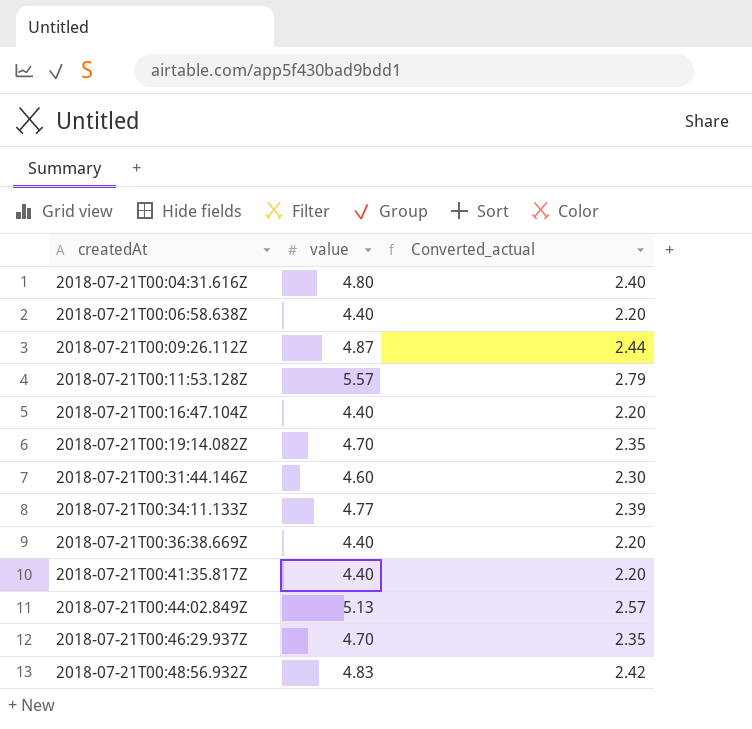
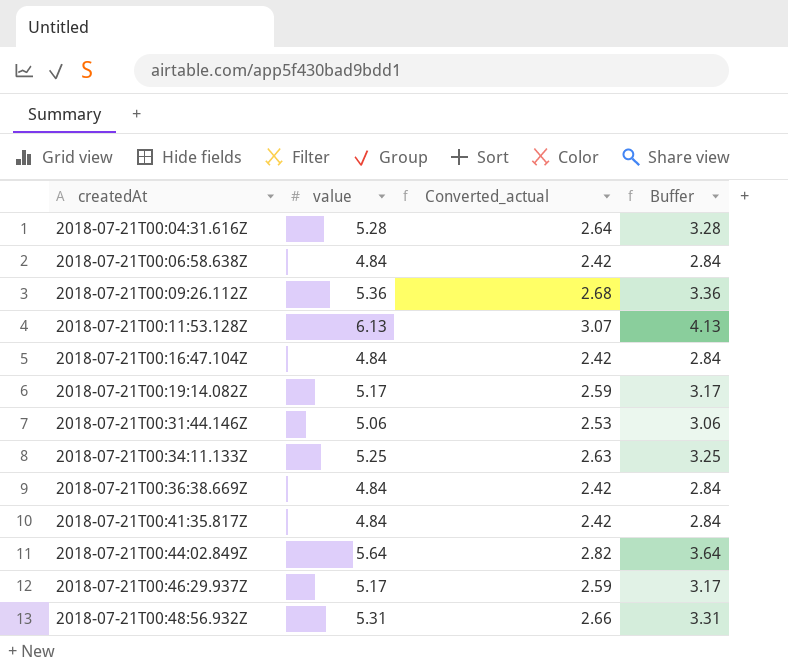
column Buffer | formula: none -> [value] - 2
2018-07-21T00:04:31.616Z | value: 4.80 -> 5.28
2018-07-21T00:04:31.616Z | Converted_actual: 2.40 -> 2.64
2018-07-21T00:06:58.638Z | value: 4.40 -> 4.84
2018-07-21T00:06:58.638Z | Converted_actual: 2.20 -> 2.42
2018-07-21T00:09:26.112Z | value: 4.87 -> 5.36
2018-07-21T00:09:26.112Z | Converted_actual: 2.44 -> 2.68
2018-07-21T00:11:53.128Z | value: 5.57 -> 6.13
2018-07-21T00:11:53.128Z | Converted_actual: 2.79 -> 3.07
2018-07-21T00:16:47.104Z | value: 4.40 -> 4.84
2018-07-21T00:16:47.104Z | Converted_actual: 2.20 -> 2.42
2018-07-21T00:19:14.082Z | value: 4.70 -> 5.17
2018-07-21T00:19:14.082Z | Converted_actual: 2.35 -> 2.59
2018-07-21T00:31:44.146Z | value: 4.60 -> 5.06
2018-07-21T00:31:44.146Z | Converted_actual: 2.30 -> 2.53
2018-07-21T00:34:11.133Z | value: 4.77 -> 5.25
2018-07-21T00:34:11.133Z | Converted_actual: 2.39 -> 2.63
2018-07-21T00:36:38.669Z | value: 4.40 -> 4.84
2018-07-21T00:36:38.669Z | Converted_actual: 2.20 -> 2.42
2018-07-21T00:41:35.817Z | value: 4.40 -> 4.84
2018-07-21T00:41:35.817Z | Converted_actual: 2.20 -> 2.42
2018-07-21T00:44:02.849Z | value: 5.13 -> 5.64
2018-07-21T00:44:02.849Z | Converted_actual: 2.57 -> 2.82
2018-07-21T00:46:29.937Z | value: 4.70 -> 5.17
2018-07-21T00:46:29.937Z | Converted_actual: 2.35 -> 2.59
2018-07-21T00:48:56.932Z | value: 4.83 -> 5.31
2018-07-21T00:48:56.932Z | Converted_actual: 2.42 -> 2.66

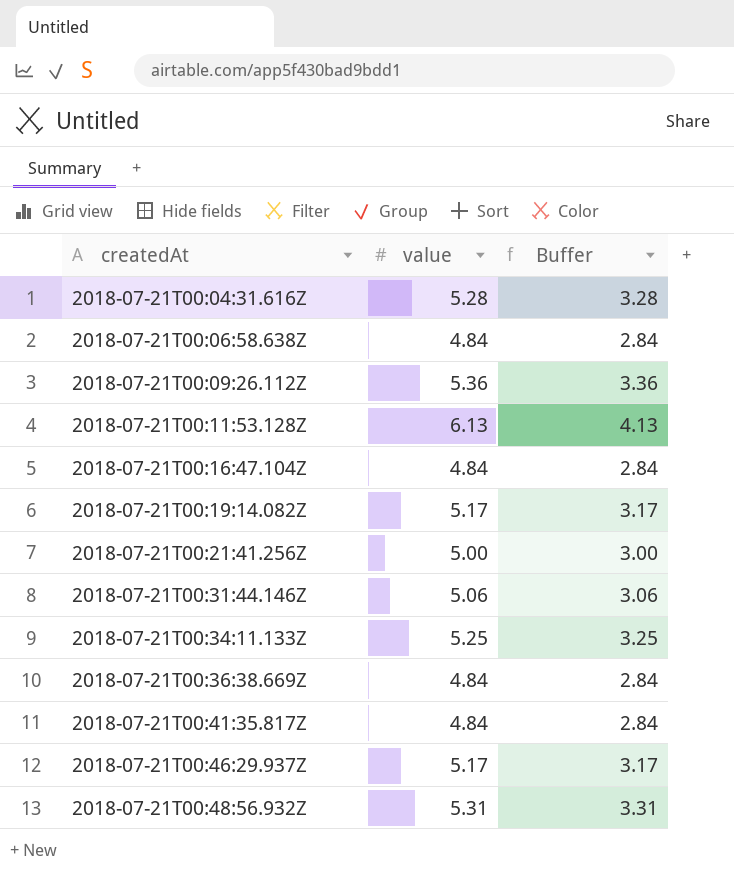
column Converted_actual | formula: [value] * 0.5 -> none
row 2018-07-21T00:44:02.849Z: 5.64 | 2.82 | 3.64 -> none
row 2018-07-21T00:21:41.256Z: none -> 5.00 | 3.00

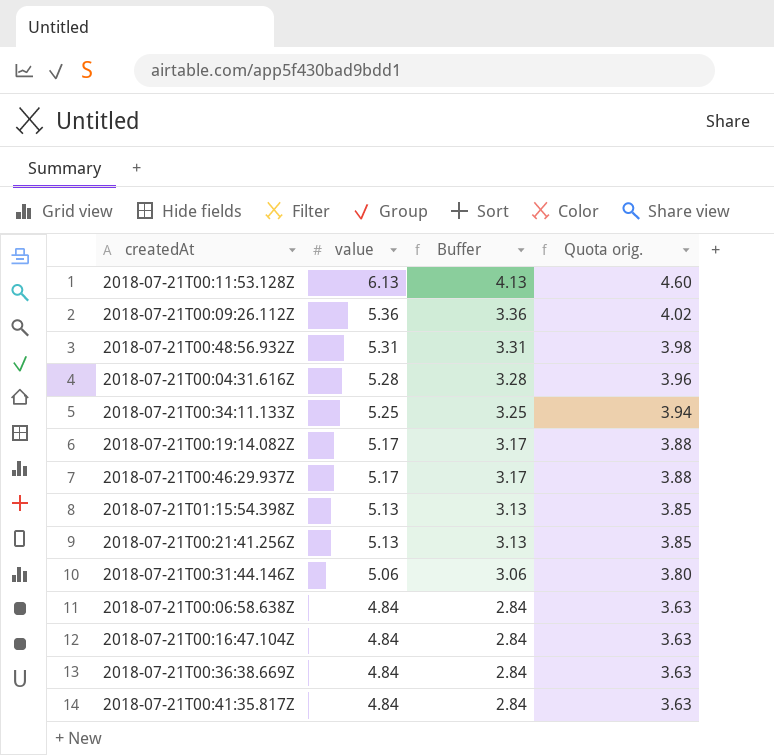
row order: createdAt ascending -> value descending
column Quota orig. | formula: none -> [value] * 0.75
row 2018-07-21T01:15:54.398Z: none -> 5.13 | 3.13 | 3.85
2018-07-21T00:21:41.256Z | value: 5.00 -> 5.13
2018-07-21T00:21:41.256Z | Buffer: 3.00 -> 3.13

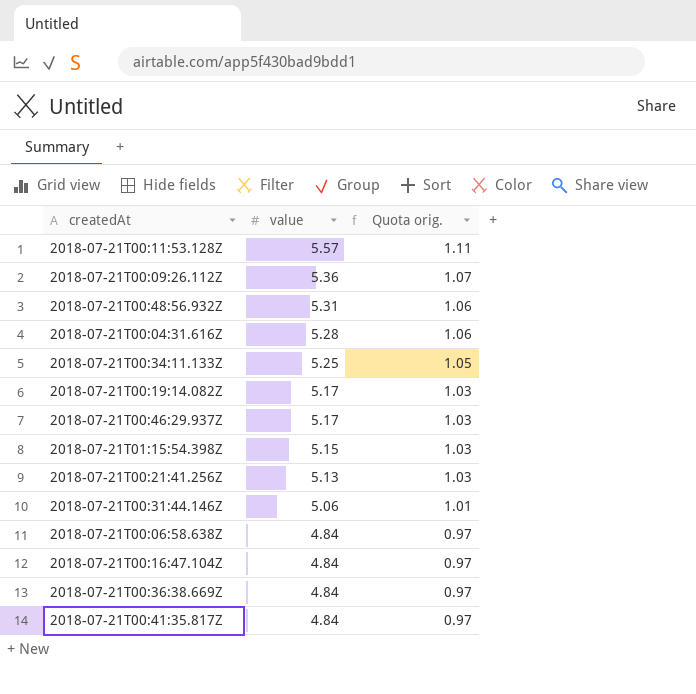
column Buffer | formula: [value] - 2 -> none
column Quota orig. | formula: [value] * 0.75 -> [value] * 0.2
2018-07-21T00:11:53.128Z | value: 6.13 -> 5.57
2018-07-21T01:15:54.398Z | value: 5.13 -> 5.15

